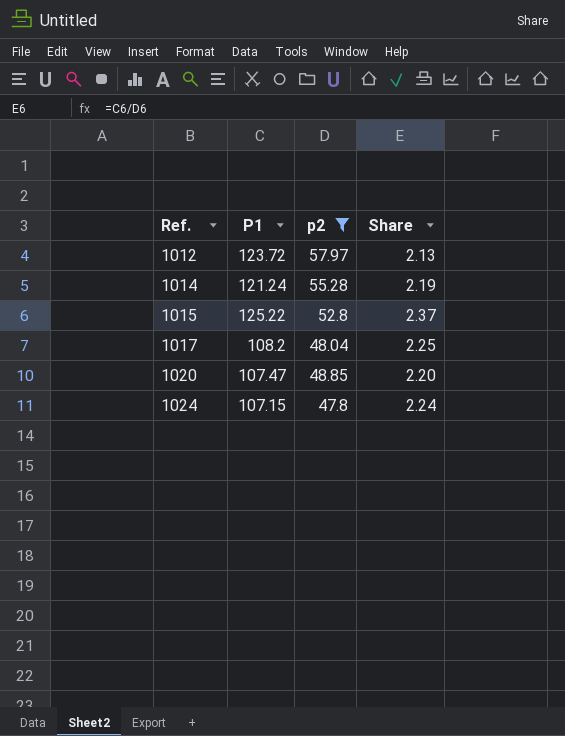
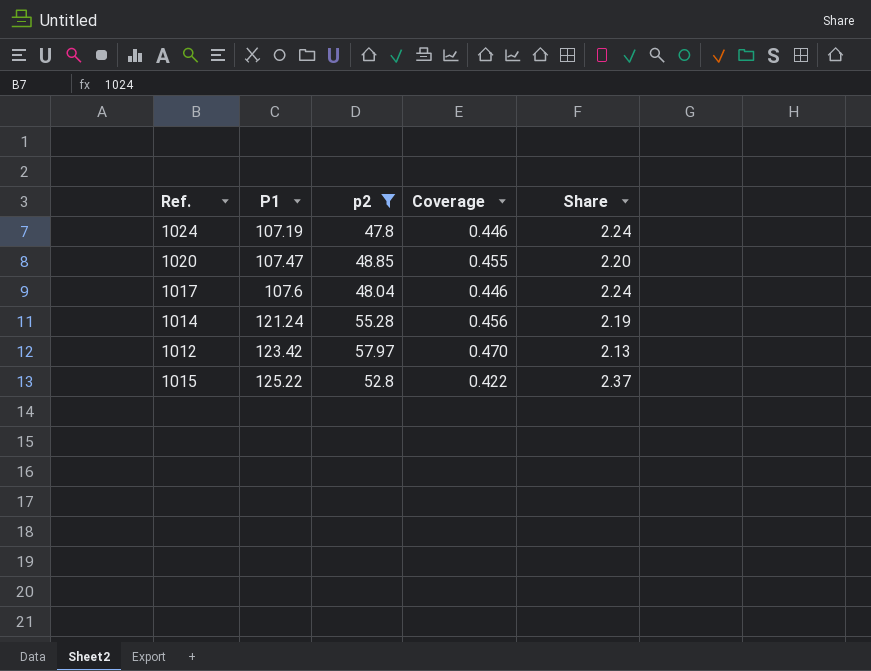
row order: Ref. ascending -> P1 ascending
column Coverage | formula: none -> [p2] / [P1]
1024 | P1: 107.15 -> 107.19
1017 | P1: 108.2 -> 107.6
1017 | Share: 2.25 -> 2.24
1012 | P1: 123.72 -> 123.42

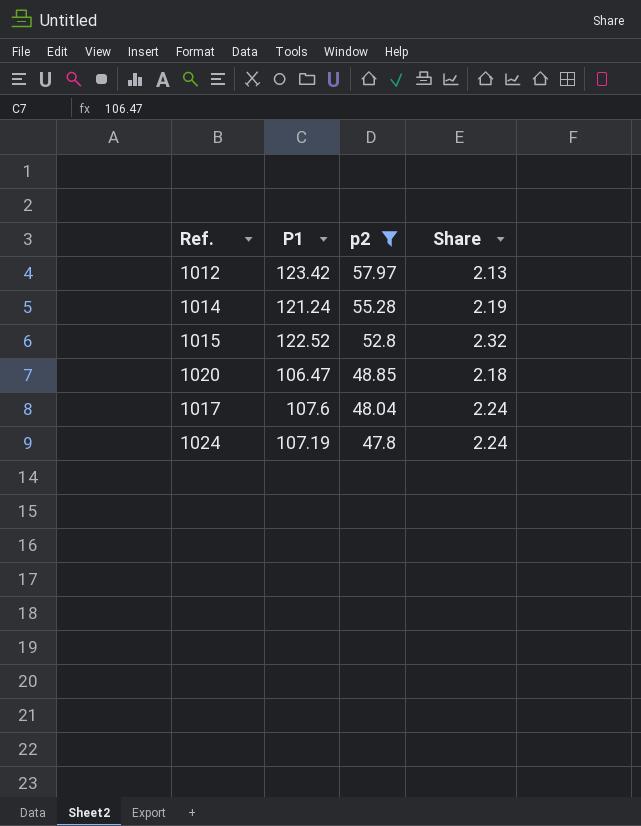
row order: P1 ascending -> p2 descending
column Coverage | formula: [p2] / [P1] -> none
1015 | P1: 125.22 -> 122.52
1015 | Share: 2.37 -> 2.32
1020 | P1: 107.47 -> 106.47
1020 | Share: 2.20 -> 2.18

